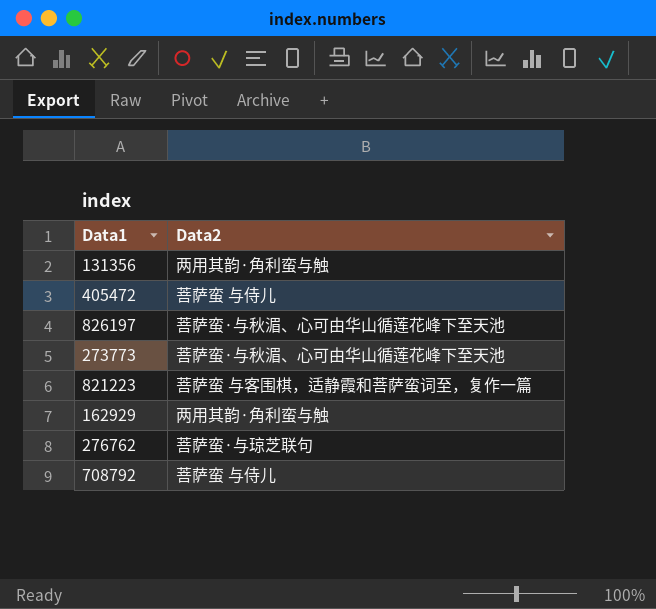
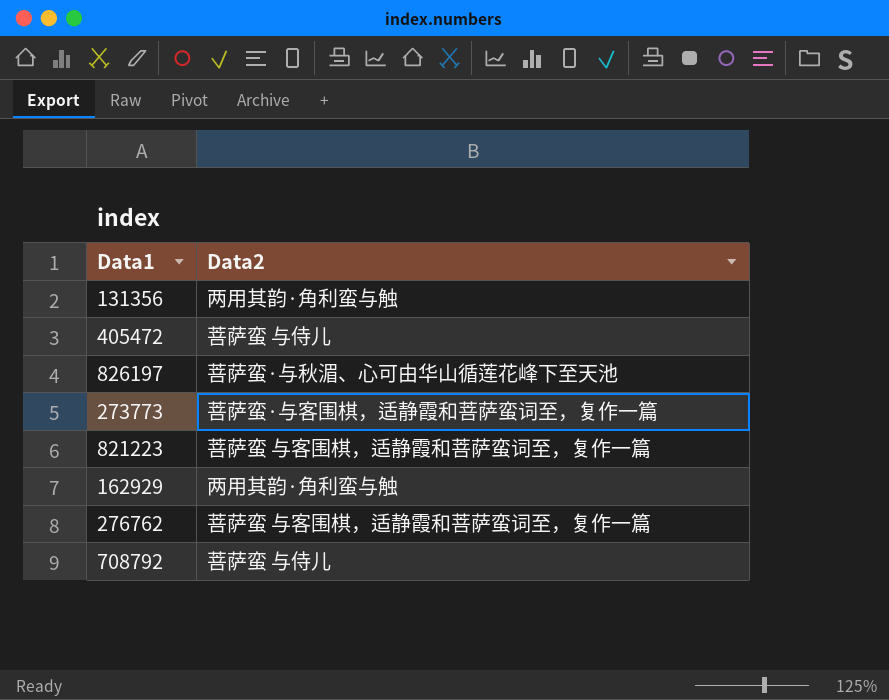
273773 | Data2: 菩萨蛮·与秋湄、心可由华山循莲花峰下至天池 -> 菩萨蛮·与客围棋，适静霞和菩萨蛮词至，复作一篇
276762 | Data2: 菩萨蛮·与琼芝联句 -> 菩萨蛮 与客围棋，适静霞和菩萨蛮词至，复作一篇

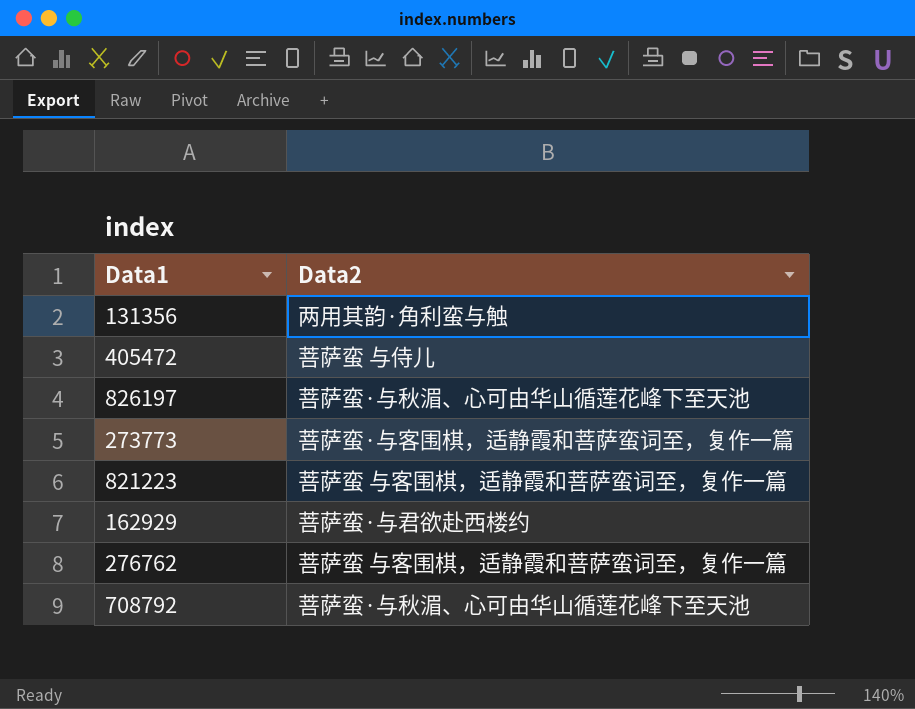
162929 | Data2: 两用其韵·角利蛮与触 -> 菩萨蛮·与君欲赴西楼约
708792 | Data2: 菩萨蛮 与侍儿 -> 菩萨蛮·与秋湄、心可由华山循莲花峰下至天池

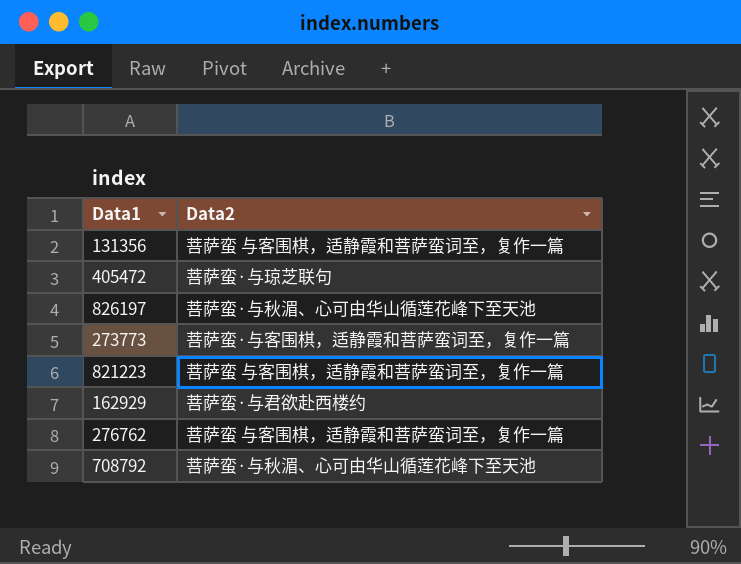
131356 | Data2: 两用其韵·角利蛮与触 -> 菩萨蛮 与客围棋，适静霞和菩萨蛮词至，复作一篇
405472 | Data2: 菩萨蛮 与侍儿 -> 菩萨蛮·与琼芝联句

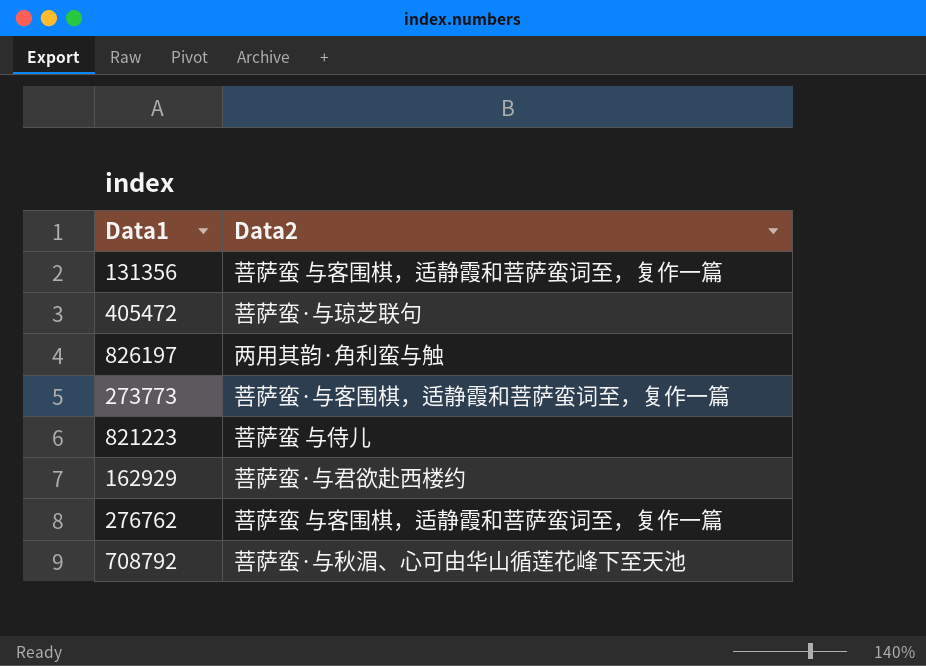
826197 | Data2: 菩萨蛮·与秋湄、心可由华山循莲花峰下至天池 -> 两用其韵·角利蛮与触
821223 | Data2: 菩萨蛮 与客围棋，适静霞和菩萨蛮词至，复作一篇 -> 菩萨蛮 与侍儿

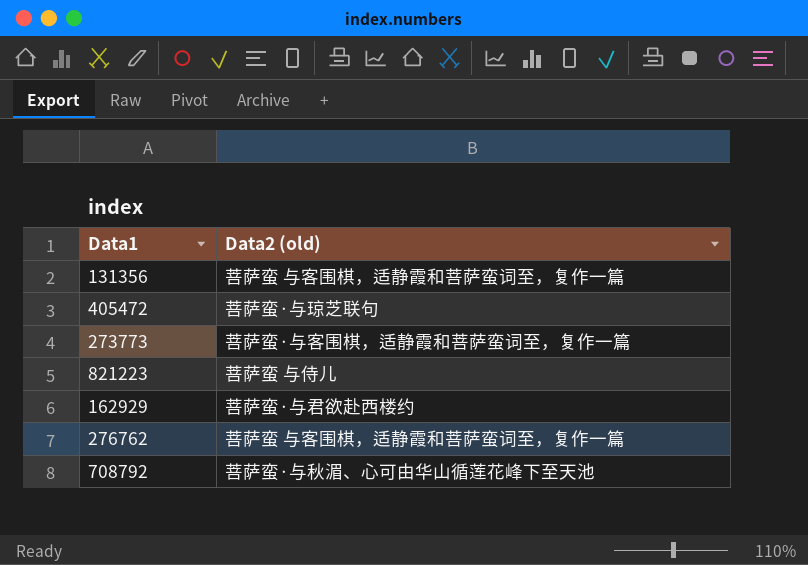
column name: Data2 -> Data2 (old)
row 826197: 两用其韵·角利蛮与触 -> none

